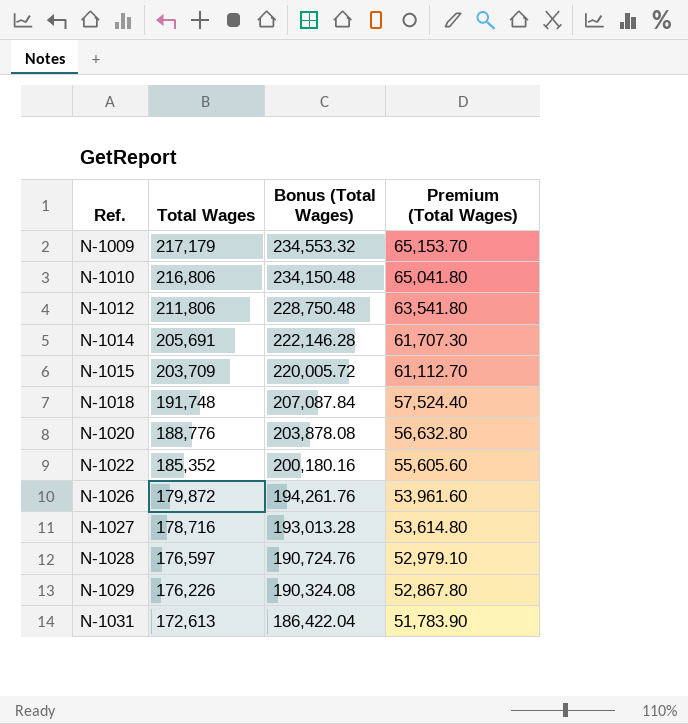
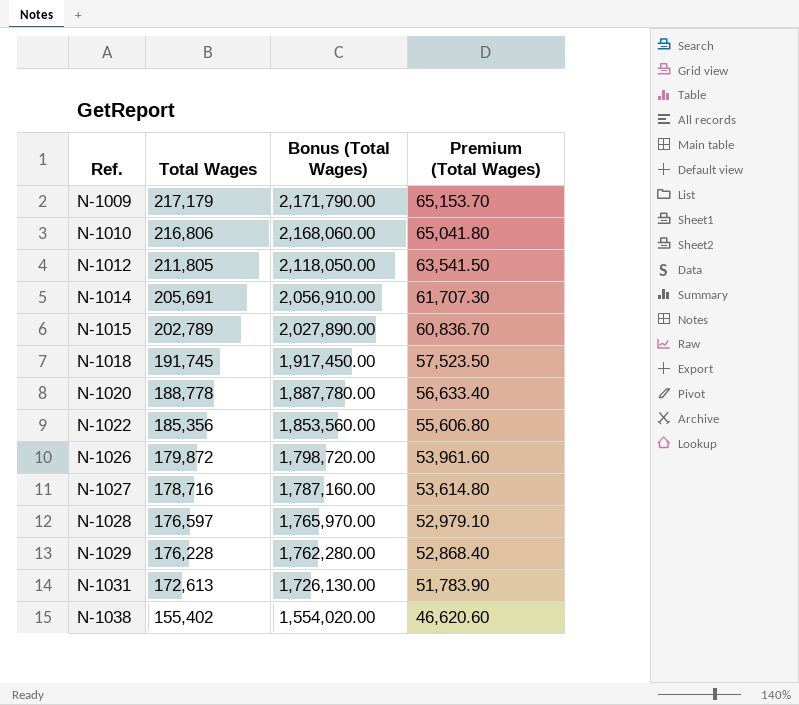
column Bonus (Total Wages) | formula: [Total Wages] * 1.08 -> [Total Wages] * 10
N-1012 | Total Wages: 211,806 -> 211,805
N-1012 | Premium (Total Wages): 63,541.80 -> 63,541.50
N-1015 | Total Wages: 203,709 -> 202,789
N-1015 | Premium (Total Wages): 61,112.70 -> 60,836.70
N-1018 | Total Wages: 191,748 -> 191,745
N-1018 | Premium (Total Wages): 57,524.40 -> 57,523.50
N-1020 | Total Wages: 188,776 -> 188,778
N-1020 | Premium (Total Wages): 56,632.80 -> 56,633.40
N-1022 | Total Wages: 185,352 -> 185,356
N-1022 | Premium (Total Wages): 55,605.60 -> 55,606.80
N-1029 | Total Wages: 176,226 -> 176,228
N-1029 | Premium (Total Wages): 52,867.80 -> 52,868.40
row N-1038: none -> 155,402 | 1,554,020.00 | 46,620.60

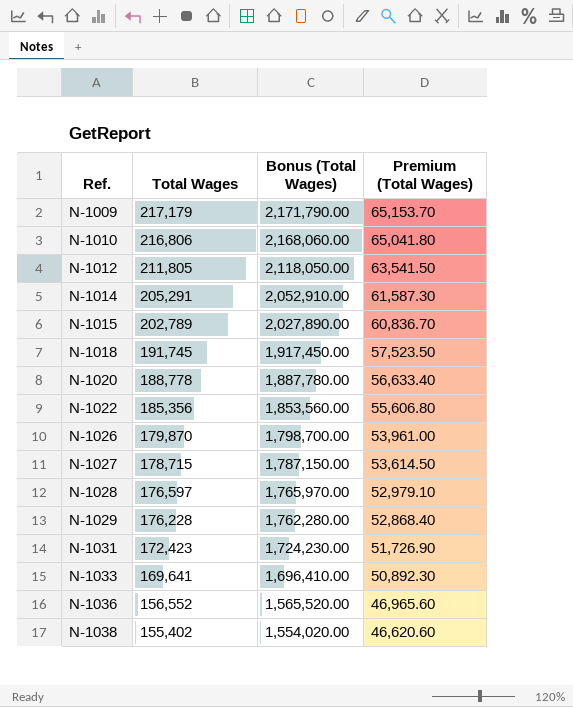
N-1014 | Total Wages: 205,691 -> 205,291
N-1014 | Bonus (Total Wages): 2,056,910.00 -> 2,052,910.00
N-1014 | Premium (Total Wages): 61,707.30 -> 61,587.30
N-1026 | Total Wages: 179,872 -> 179,870
N-1026 | Bonus (Total Wages): 1,798,720.00 -> 1,798,700.00
N-1026 | Premium (Total Wages): 53,961.60 -> 53,961.00
N-1027 | Total Wages: 178,716 -> 178,715
N-1027 | Bonus (Total Wages): 1,787,160.00 -> 1,787,150.00
N-1027 | Premium (Total Wages): 53,614.80 -> 53,614.50
N-1031 | Total Wages: 172,613 -> 172,423
N-1031 | Bonus (Total Wages): 1,726,130.00 -> 1,724,230.00
N-1031 | Premium (Total Wages): 51,783.90 -> 51,726.90
row N-1033: none -> 169,641 | 1,696,410.00 | 50,892.30
row N-1036: none -> 156,552 | 1,565,520.00 | 46,965.60

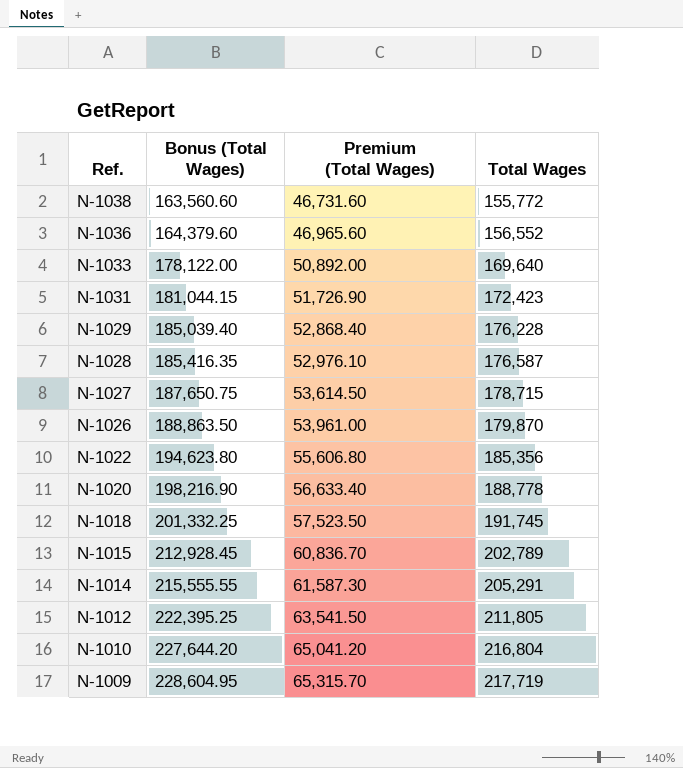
row order: Ref. ascending -> Ref. descending
column Bonus (Total Wages) | formula: [Total Wages] * 10 -> [Total Wages] * 1.05
column Total Wages | position: 2 -> 4
N-1038 | Premium (Total Wages): 46,620.60 -> 46,731.60
N-1038 | Total Wages: 155,402 -> 155,772
N-1033 | Premium (Total Wages): 50,892.30 -> 50,892.00
N-1033 | Total Wages: 169,641 -> 169,640
N-1028 | Premium (Total Wages): 52,979.10 -> 52,976.10
N-1028 | Total Wages: 176,597 -> 176,587
N-1010 | Premium (Total Wages): 65,041.80 -> 65,041.20
N-1010 | Total Wages: 216,806 -> 216,804
N-1009 | Premium (Total Wages): 65,153.70 -> 65,315.70
N-1009 | Total Wages: 217,179 -> 217,719

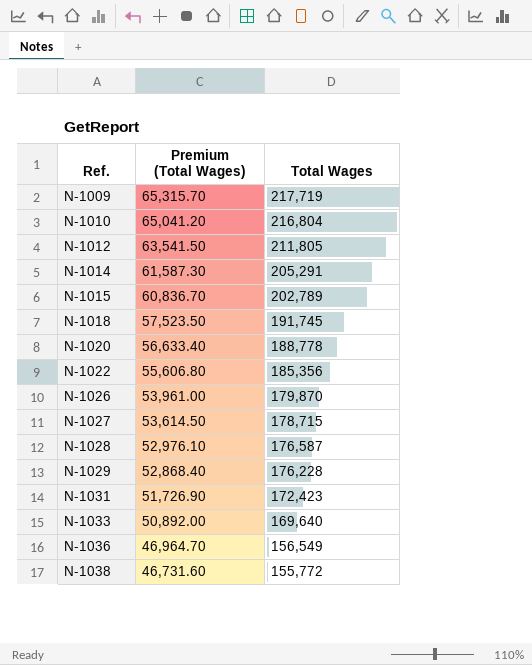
row order: Ref. descending -> Ref. ascending
column Bonus (Total Wages) | formula: [Total Wages] * 1.05 -> none
N-1036 | Premium (Total Wages): 46,965.60 -> 46,964.70
N-1036 | Total Wages: 156,552 -> 156,549

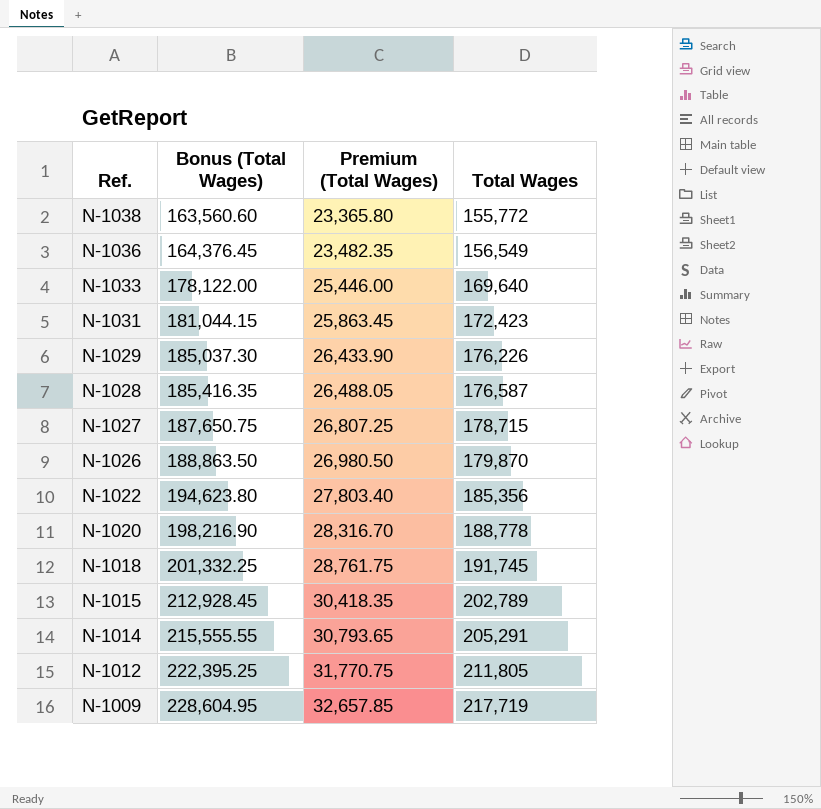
row order: Ref. ascending -> Ref. descending
column Bonus (Total Wages) | formula: none -> [Total Wages] * 1.05
column Premium (Total Wages) | formula: [Total Wages] * 0.3 -> [Total Wages] * 0.15
row N-1010: 65,041.20 | 216,804 -> none
N-1029 | Total Wages: 176,228 -> 176,226

